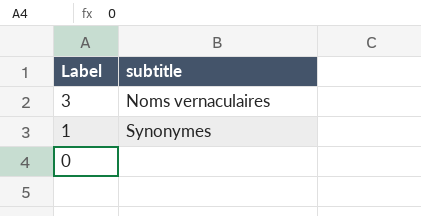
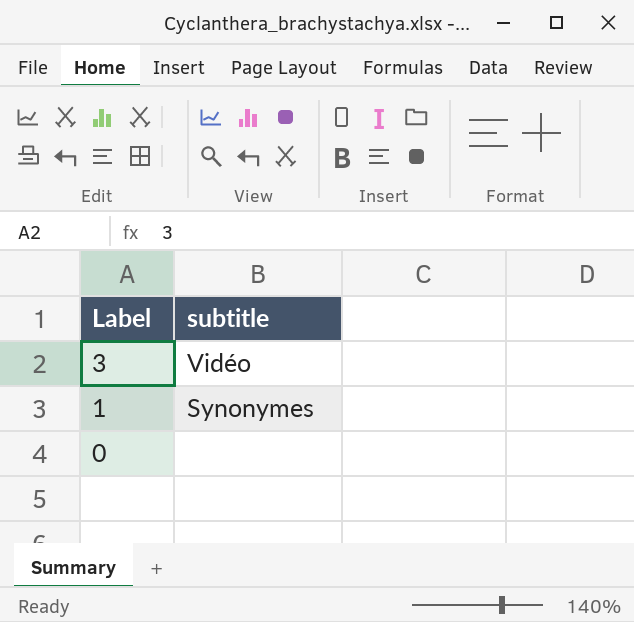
3 | subtitle: Noms vernaculaires -> Vidéo

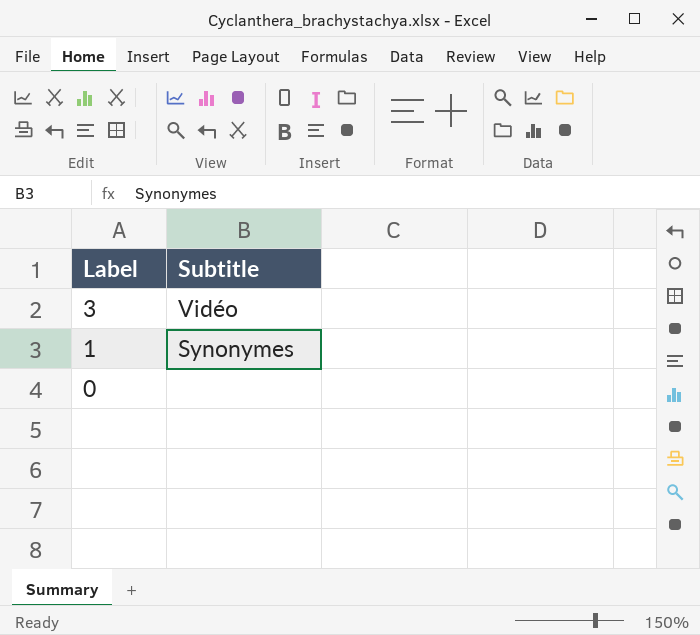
column name: subtitle -> Subtitle

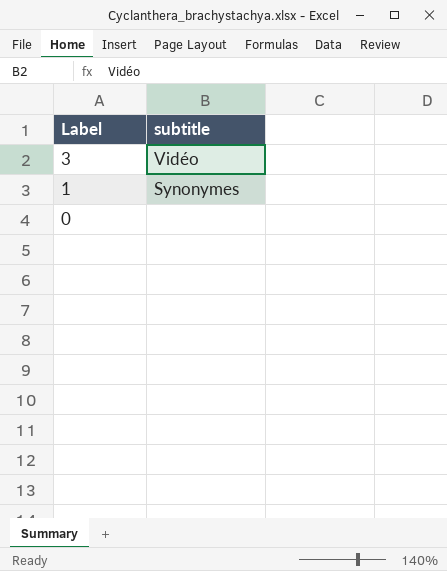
column name: Subtitle -> subtitle

